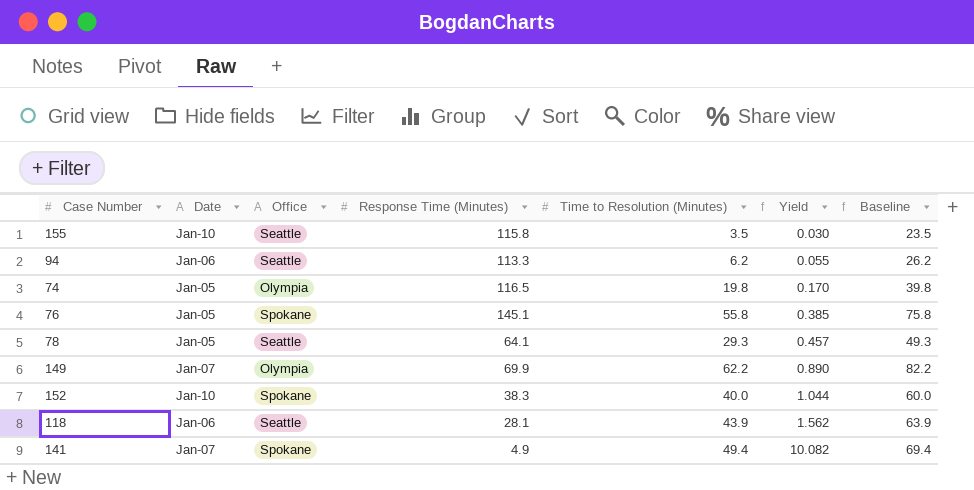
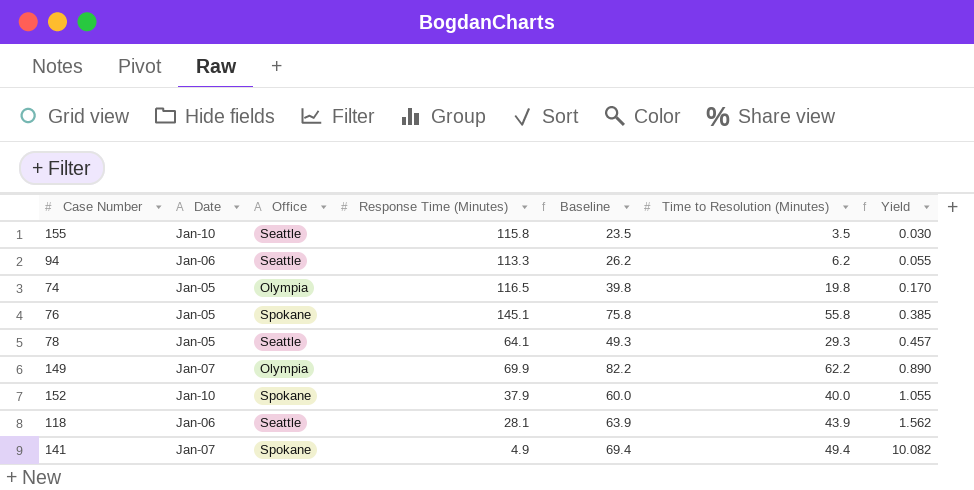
column Baseline | position: 7 -> 5
152 | Response Time (Minutes): 38.3 -> 37.9
152 | Yield: 1.044 -> 1.055

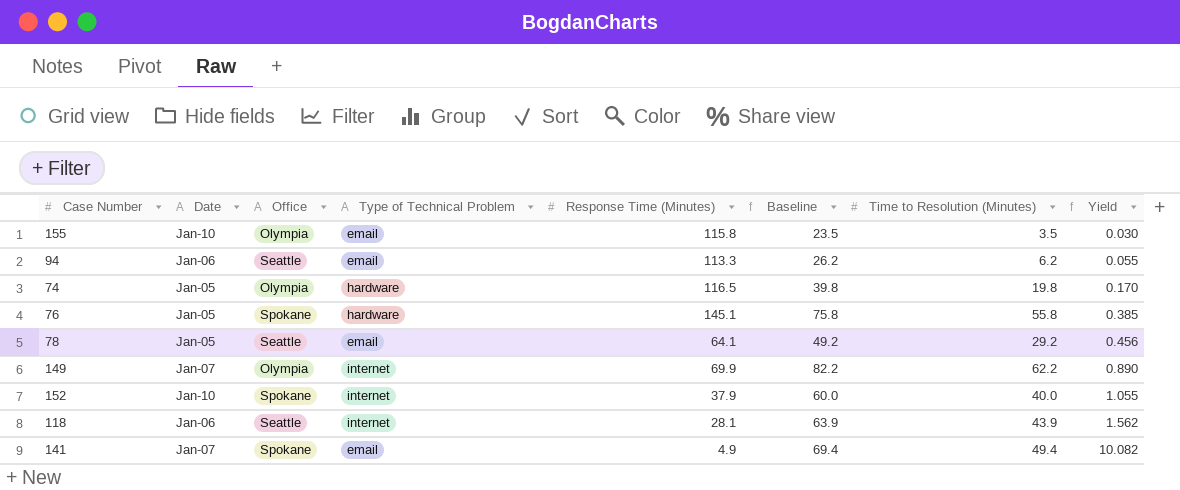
column Type of Technical Problem | position: none -> 4
155 | Office: Seattle -> Olympia
78 | Baseline: 49.3 -> 49.2
78 | Time to Resolution (Minutes): 29.3 -> 29.2
78 | Yield: 0.457 -> 0.456

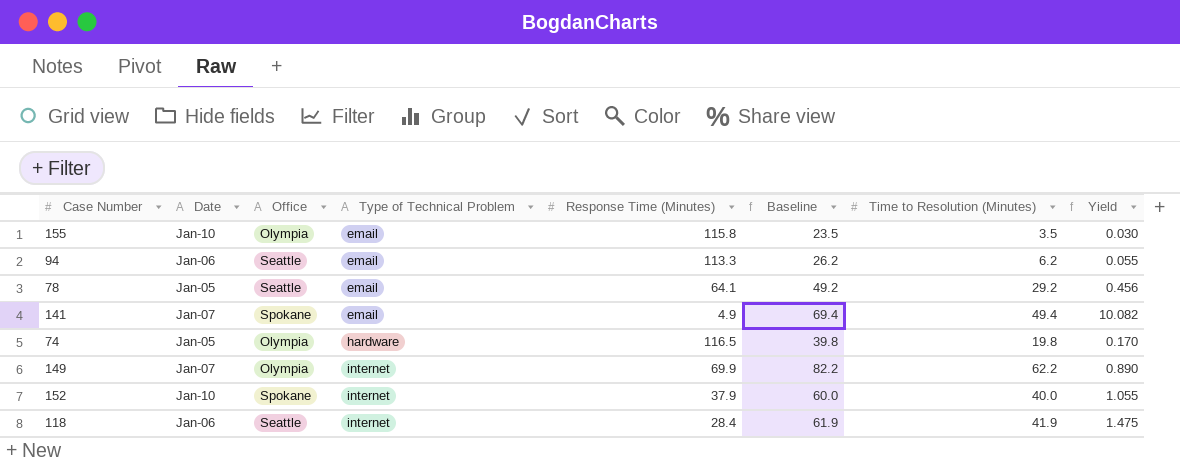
row order: Yield ascending -> Type of Technical Problem ascending
row 76: Jan-05 | Spokane | hardware | 145.1 | 75.8 | 55.8 | 0.385 -> none
118 | Response Time (Minutes): 28.1 -> 28.4
118 | Baseline: 63.9 -> 61.9
118 | Time to Resolution (Minutes): 43.9 -> 41.9
118 | Yield: 1.562 -> 1.475

